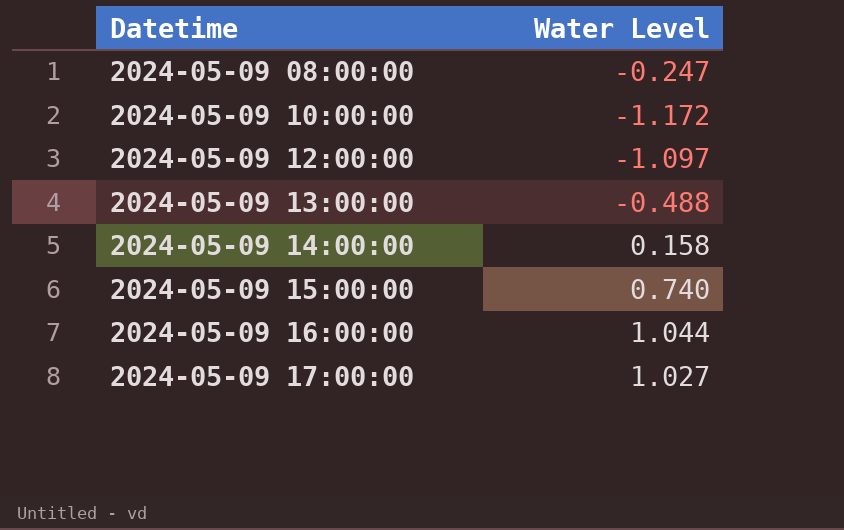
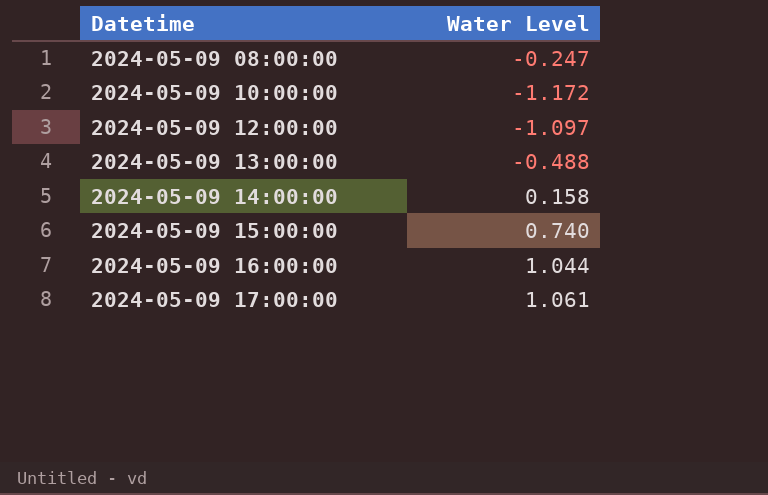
2024-05-09 17:00:00 | Water Level: 1.027 -> 1.061

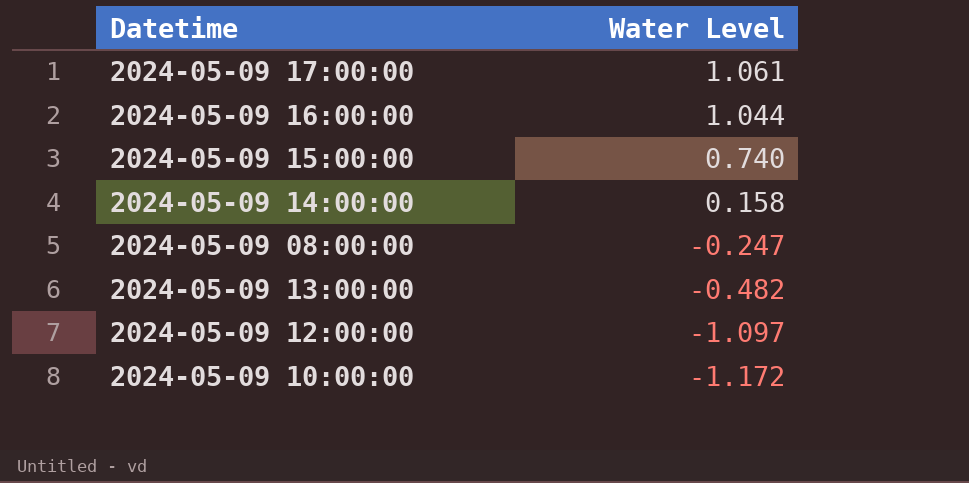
row order: Datetime ascending -> Water Level descending
2024-05-09 13:00:00 | Water Level: -0.488 -> -0.482

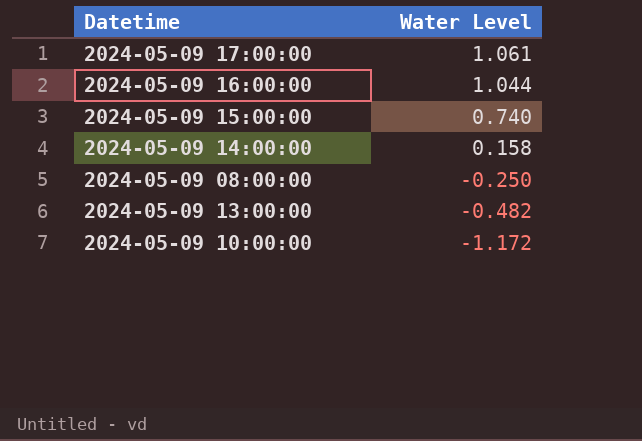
row 2024-05-09 12:00:00: -1.097 -> none
2024-05-09 08:00:00 | Water Level: -0.247 -> -0.250

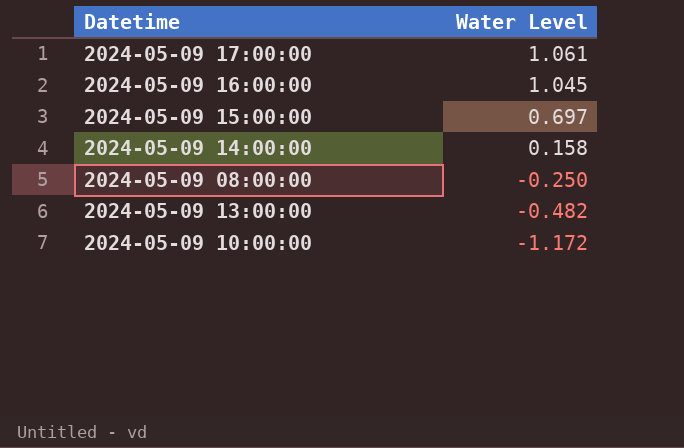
2024-05-09 16:00:00 | Water Level: 1.044 -> 1.045
2024-05-09 15:00:00 | Water Level: 0.740 -> 0.697

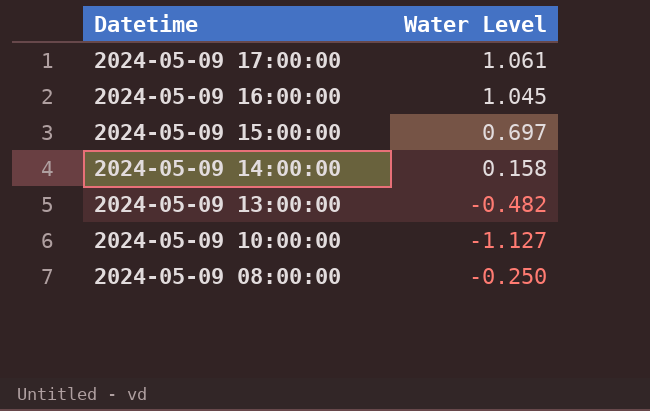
row order: Water Level descending -> Datetime descending
2024-05-09 10:00:00 | Water Level: -1.172 -> -1.127

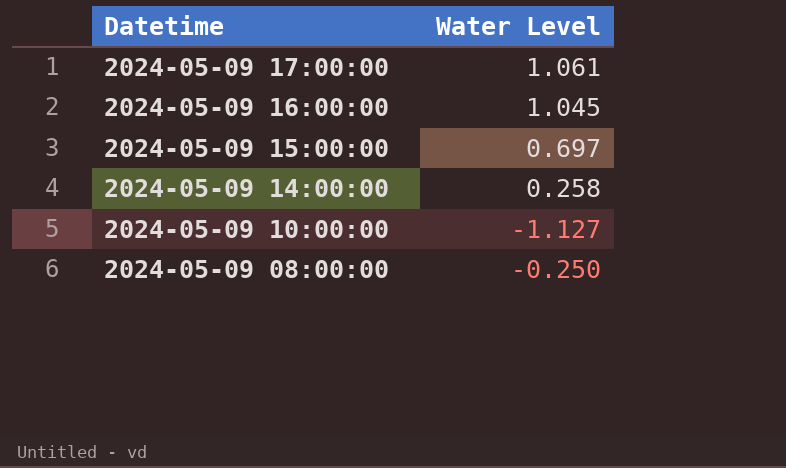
row 2024-05-09 13:00:00: -0.482 -> none
2024-05-09 14:00:00 | Water Level: 0.158 -> 0.258

